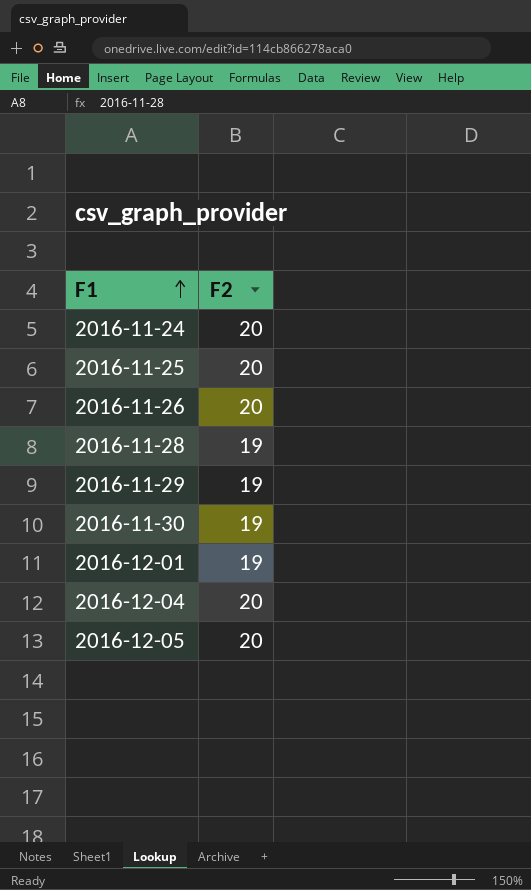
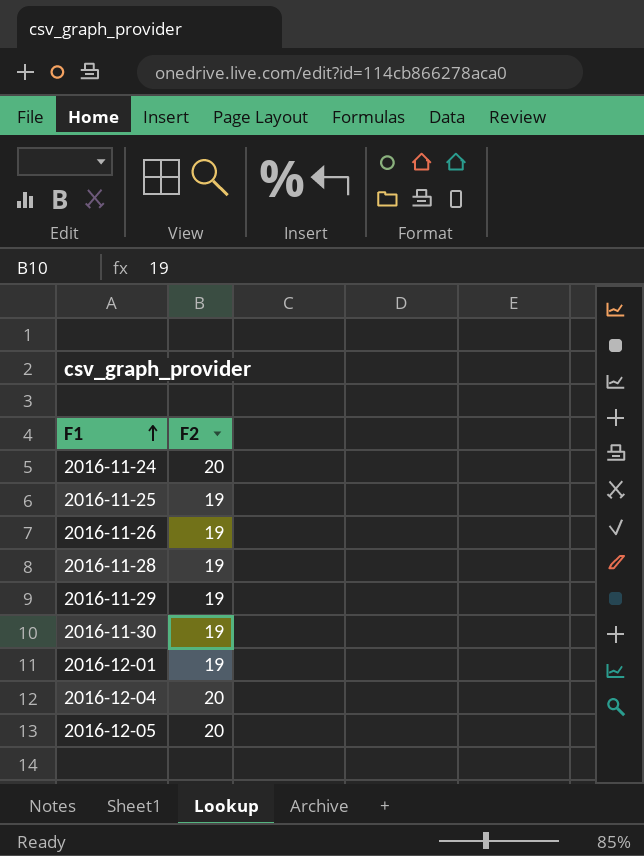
2016-11-25 | F2: 20 -> 19
2016-11-26 | F2: 20 -> 19

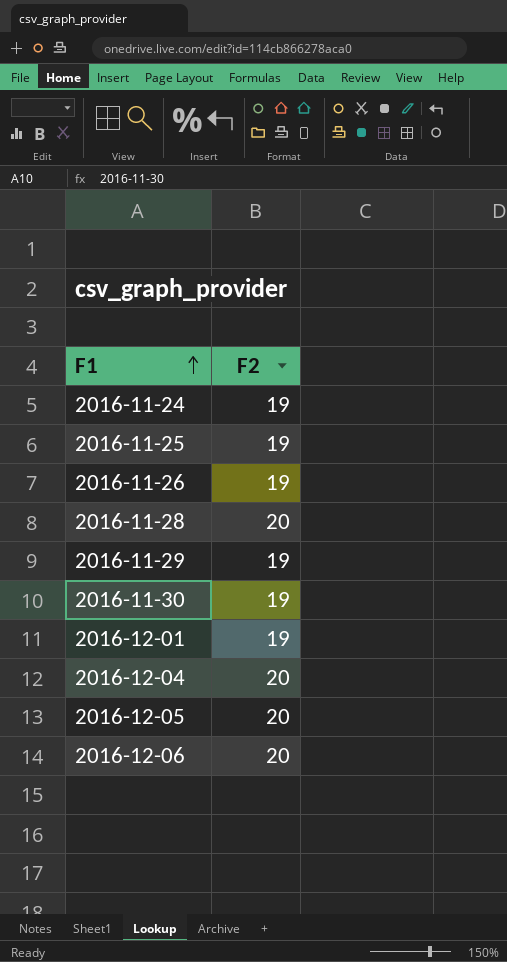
2016-11-24 | F2: 20 -> 19
2016-11-28 | F2: 19 -> 20
row 2016-12-06: none -> 20

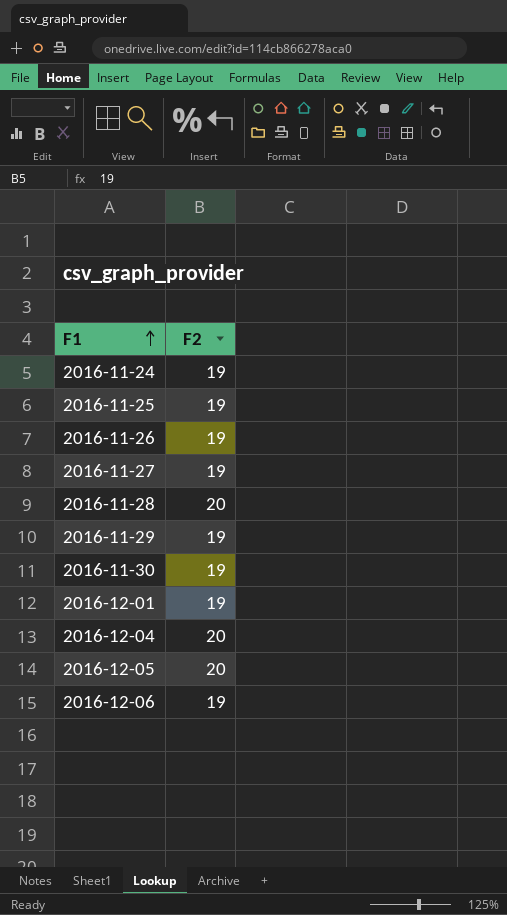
row 2016-11-27: none -> 19
2016-12-06 | F2: 20 -> 19

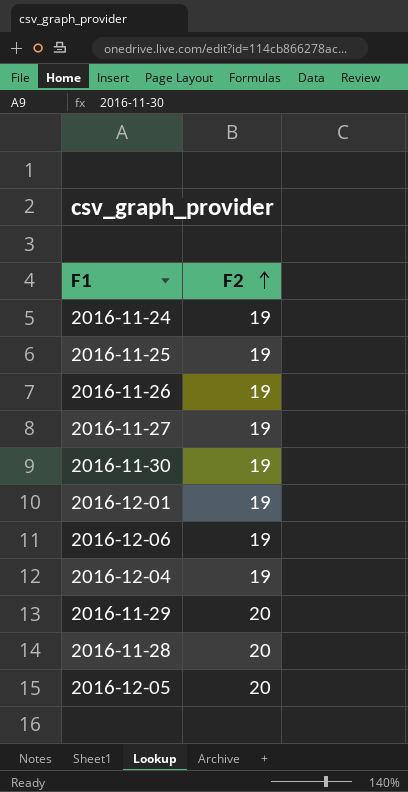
row order: F1 ascending -> F2 ascending
2016-12-04 | F2: 20 -> 19
2016-11-29 | F2: 19 -> 20

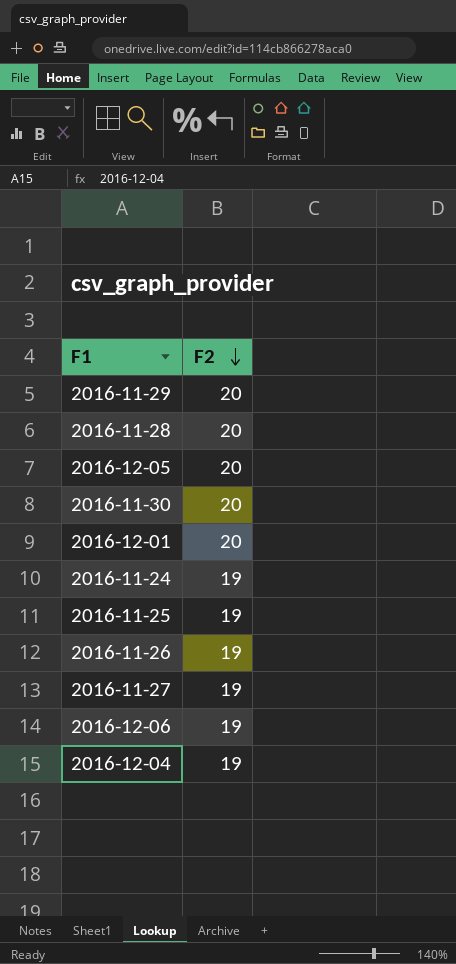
row order: F2 ascending -> F2 descending
2016-11-30 | F2: 19 -> 20
2016-12-01 | F2: 19 -> 20

